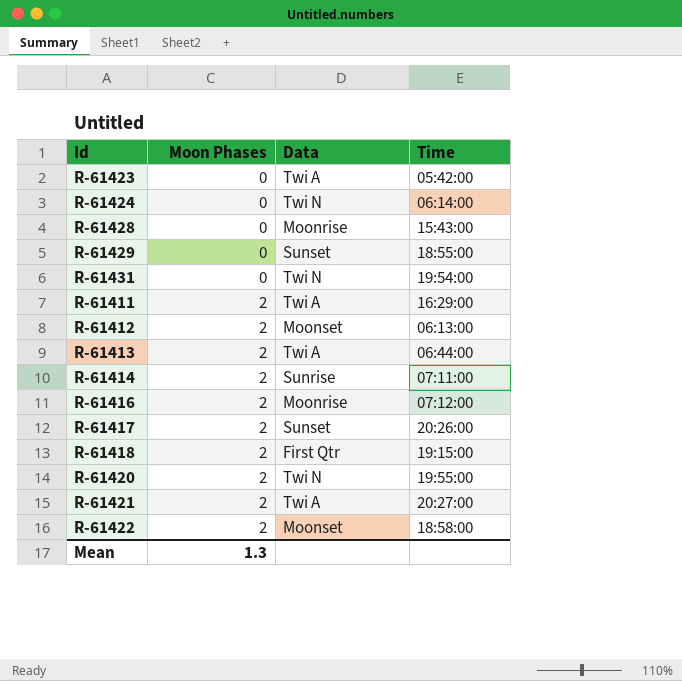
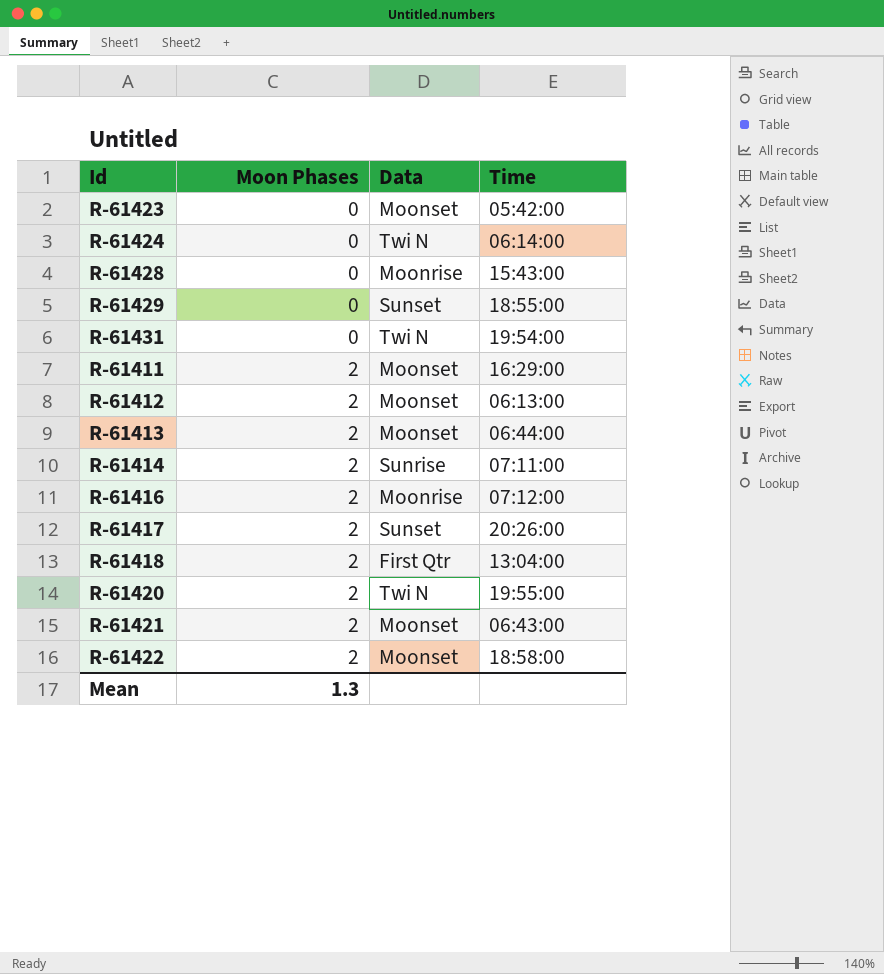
R-61423 | Data: Twi A -> Moonset
R-61411 | Data: Twi A -> Moonset
R-61413 | Data: Twi A -> Moonset
R-61418 | Time: 19:15:00 -> 13:04:00
R-61421 | Data: Twi A -> Moonset
R-61421 | Time: 20:27:00 -> 06:43:00

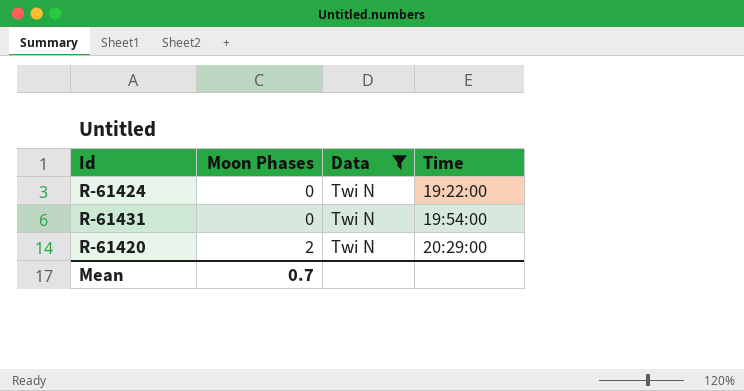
filter: none -> Data = Twi N
R-61424 | Time: 06:14:00 -> 19:22:00
R-61420 | Time: 19:55:00 -> 20:29:00
Mean | Moon Phases: 1.3 -> 0.7

